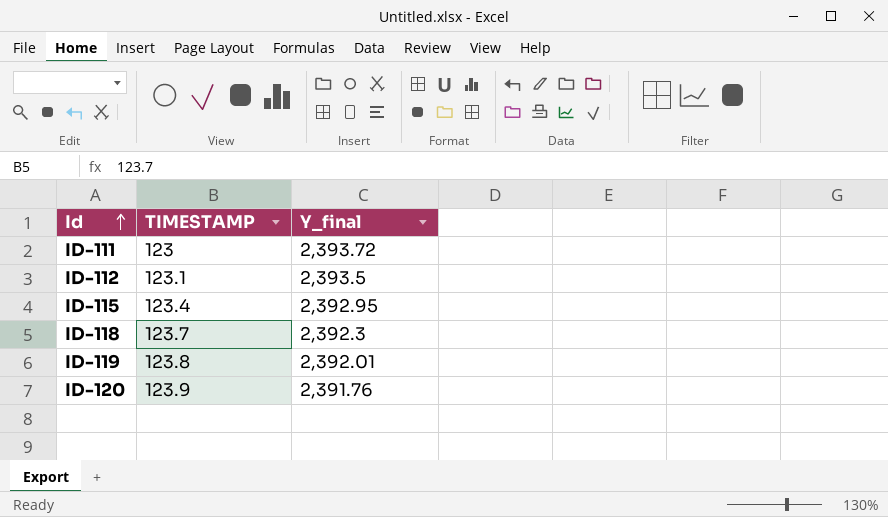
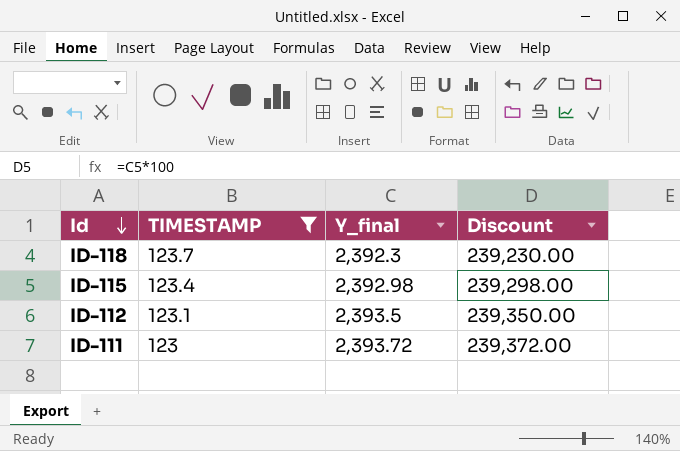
filter: none -> TIMESTAMP <= 123.7
row order: Id ascending -> Id descending
column Discount | formula: none -> [Y_final] * 100
ID-115 | Y_final: 2,392.95 -> 2,392.98

